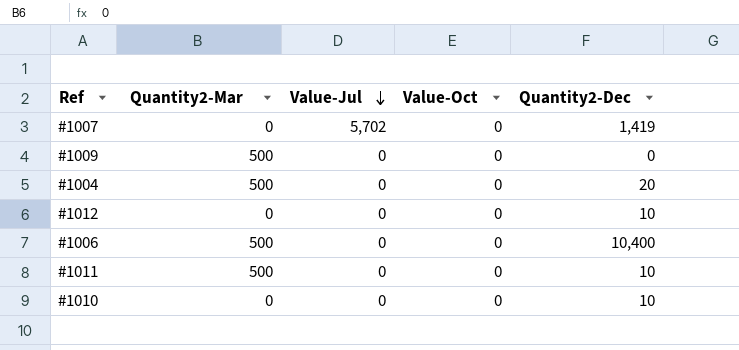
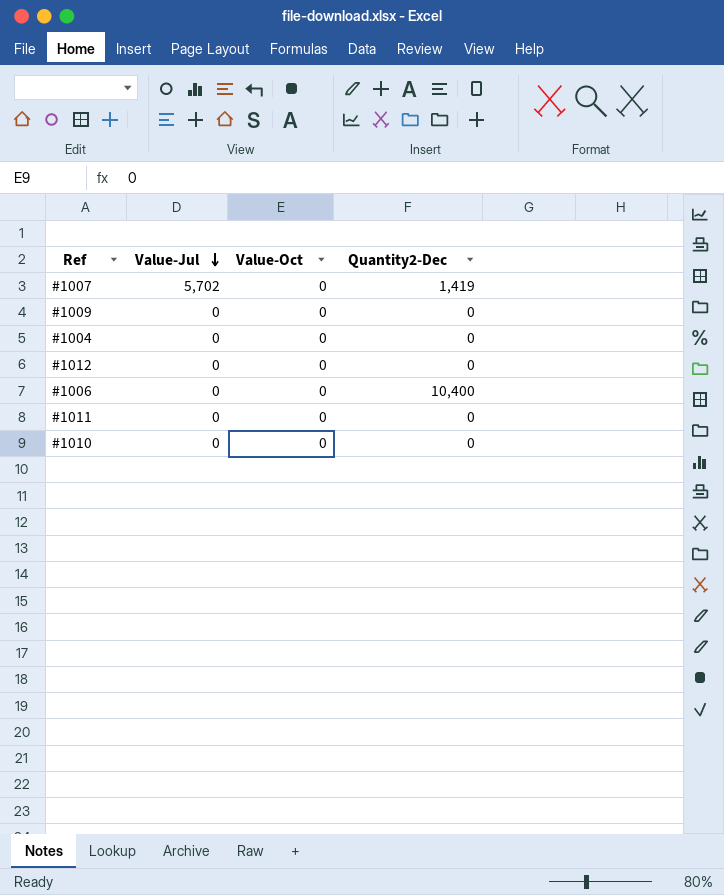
column Quantity2-Mar | position: 2 -> none
#1004 | Quantity2-Dec: 20 -> 0
#1012 | Quantity2-Dec: 10 -> 0
#1011 | Quantity2-Dec: 10 -> 0
#1010 | Quantity2-Dec: 10 -> 0

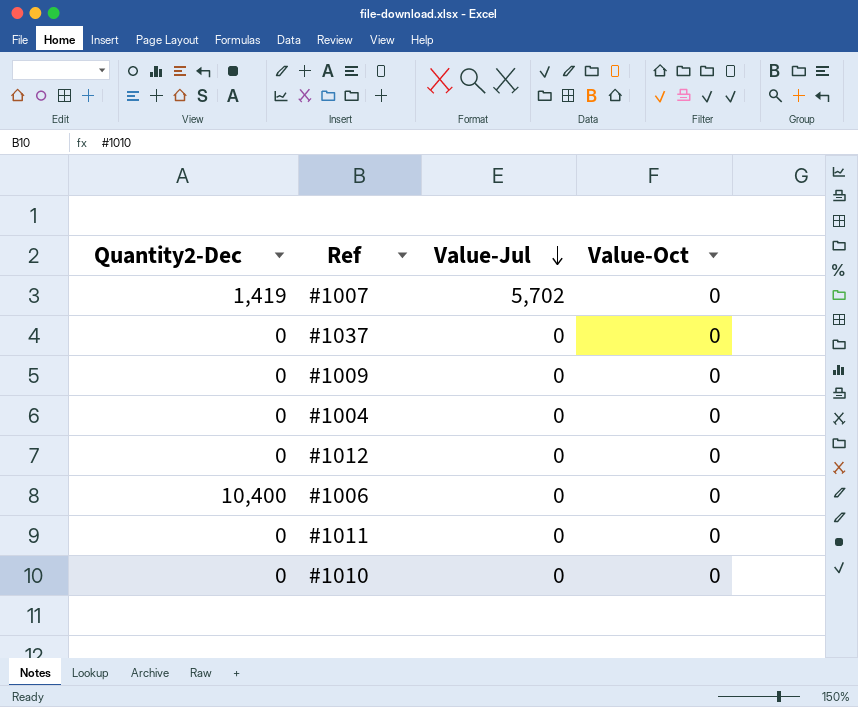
column Quantity2-Dec | position: 4 -> 1
row #1037: none -> 0 | 0 | 0

